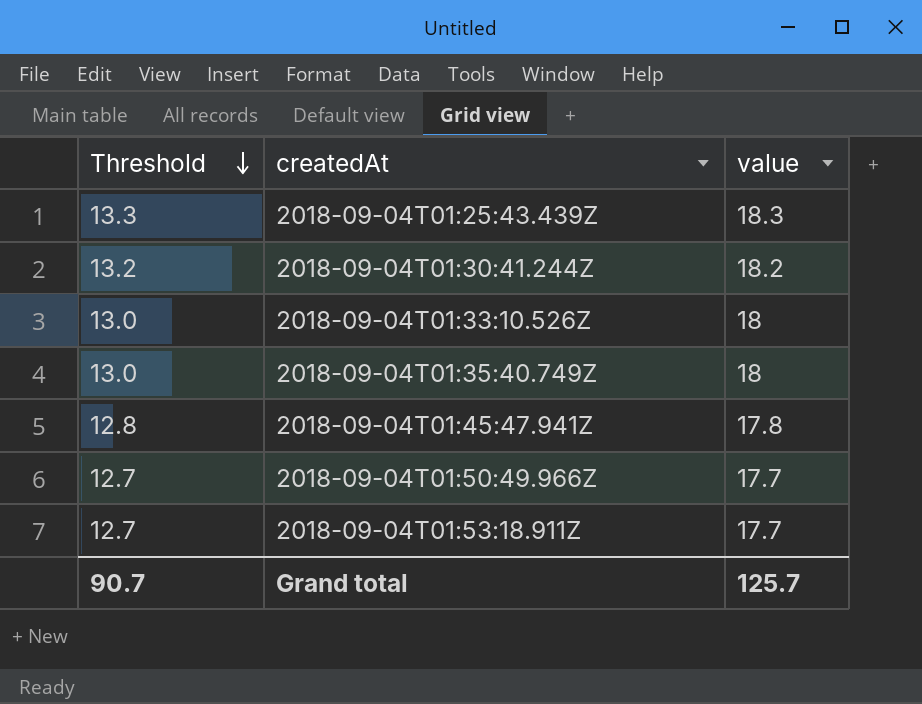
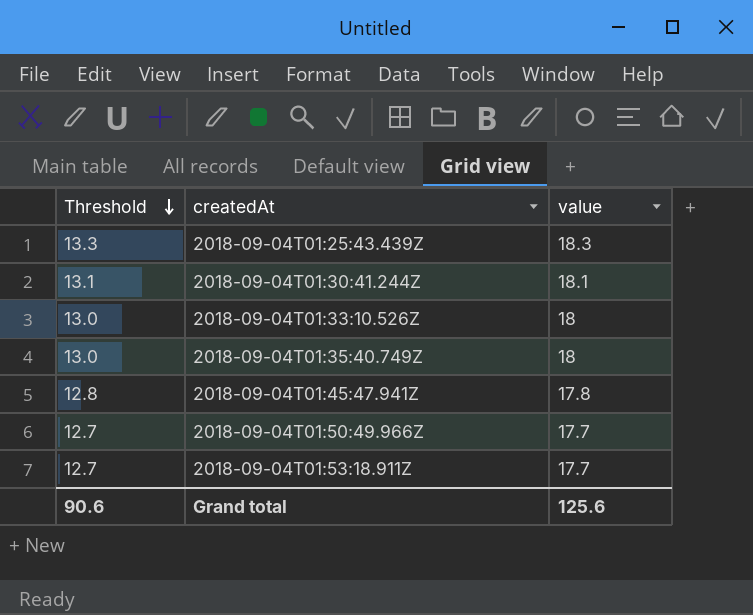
2018-09-04T01:30:41.244Z | Threshold: 13.2 -> 13.1
2018-09-04T01:30:41.244Z | value: 18.2 -> 18.1
Grand total | Threshold: 90.7 -> 90.6
Grand total | value: 125.7 -> 125.6

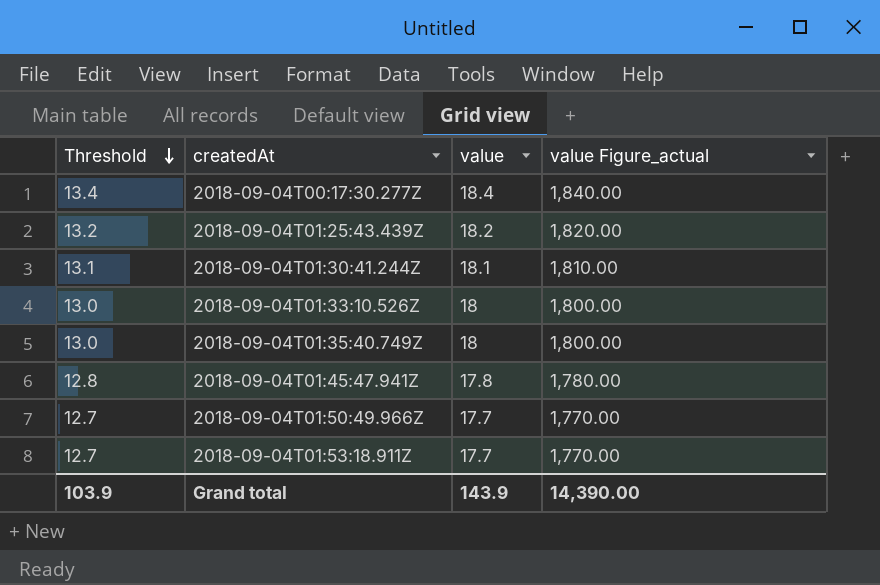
column value Figure_actual | formula: none -> [value] * 100
row 2018-09-04T00:17:30.277Z: none -> 13.4 | 18.4 | 1,840.00
2018-09-04T01:25:43.439Z | Threshold: 13.3 -> 13.2
2018-09-04T01:25:43.439Z | value: 18.3 -> 18.2
Grand total | Threshold: 90.6 -> 103.9
Grand total | value: 125.6 -> 143.9

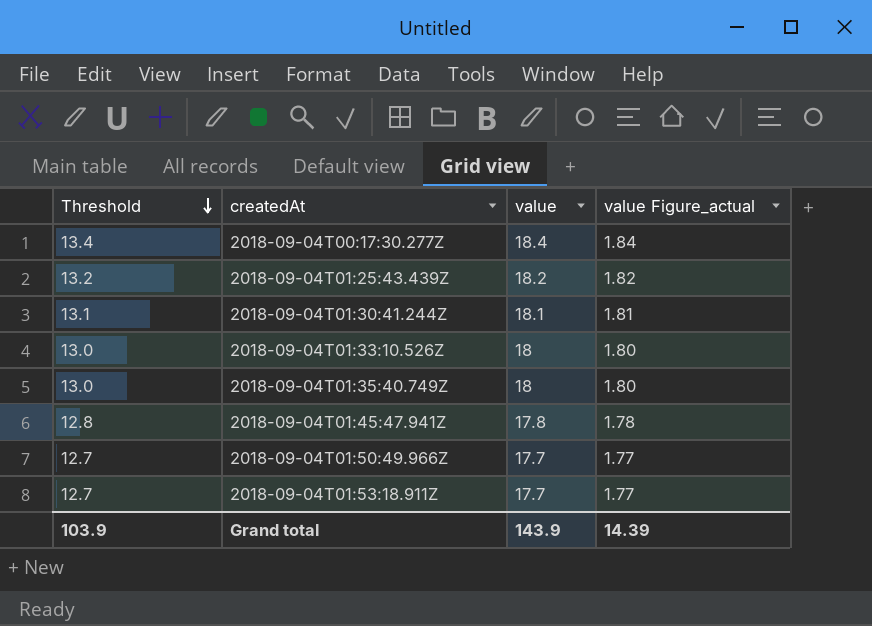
column value Figure_actual | formula: [value] * 100 -> [value] * 0.1
Grand total | value Figure_actual: 14,390.00 -> 14.39

